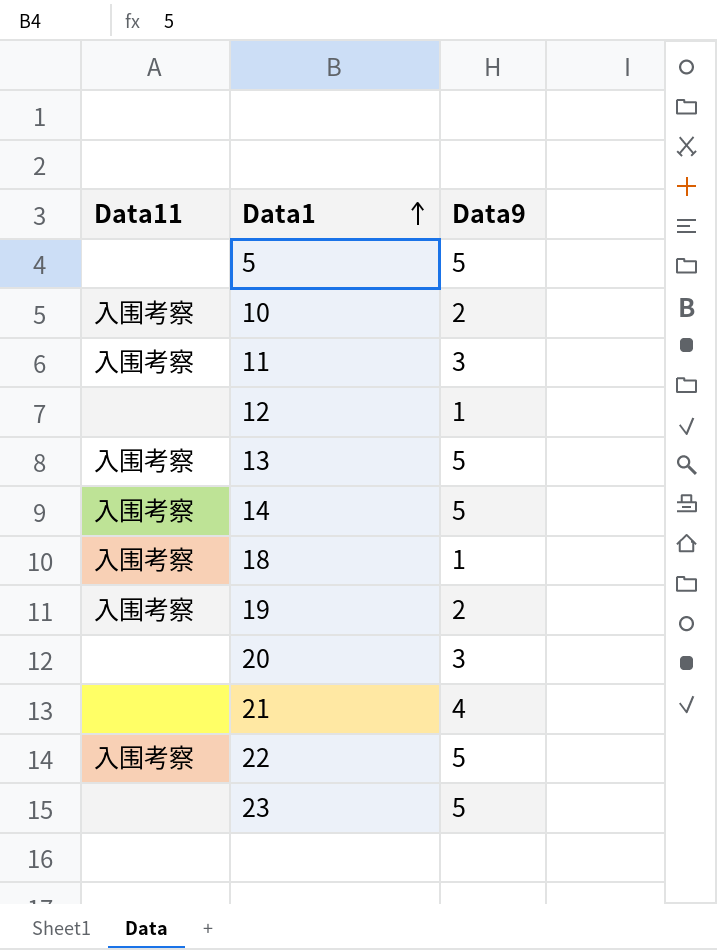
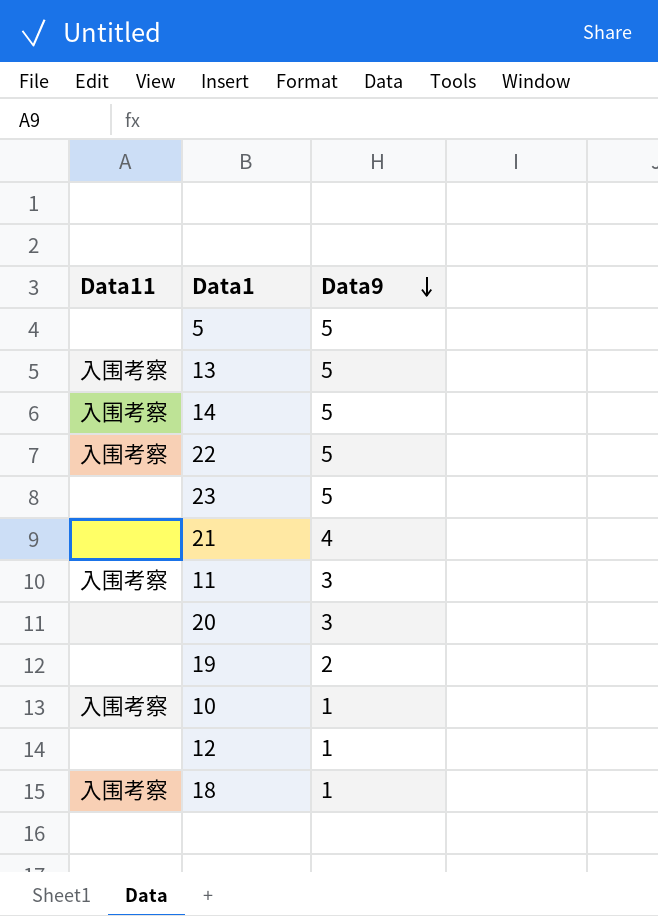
row order: Data1 ascending -> Data9 descending
19 | Data11: 入围考察 -> none
10 | Data9: 2 -> 1

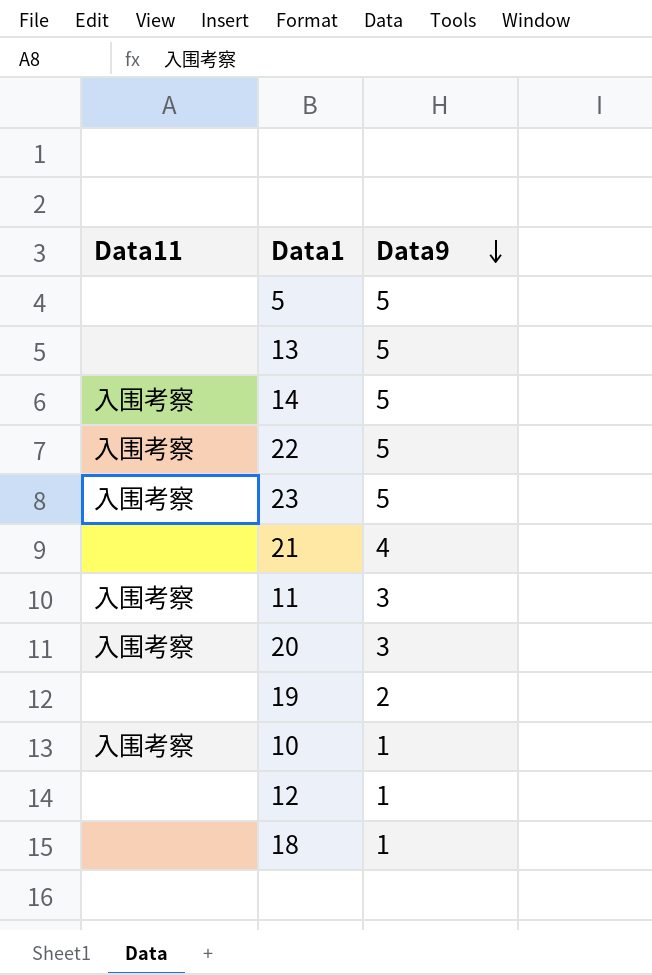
13 | Data11: 入围考察 -> none
23 | Data11: none -> 入围考察
20 | Data11: none -> 入围考察
18 | Data11: 入围考察 -> none

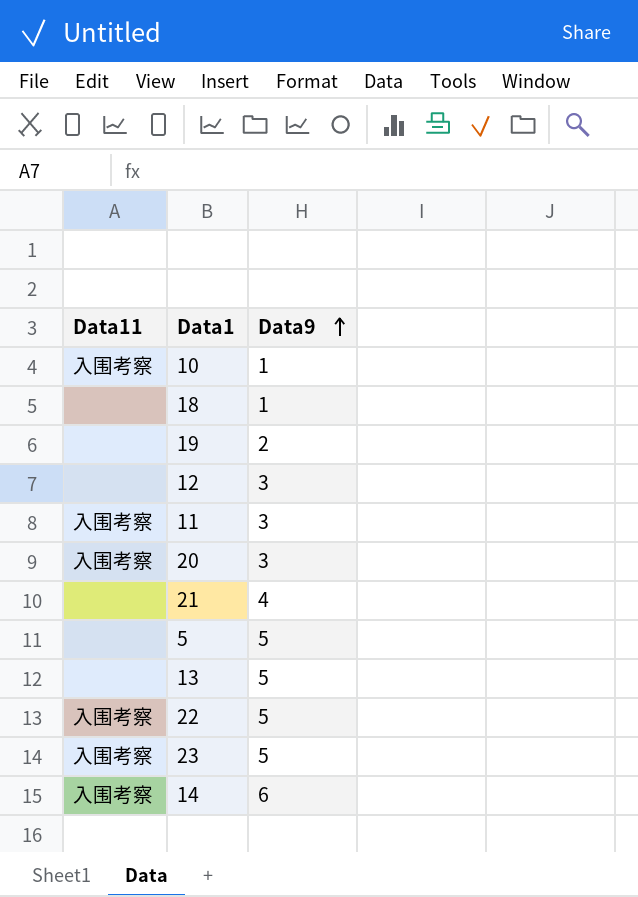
row order: Data9 descending -> Data9 ascending
12 | Data9: 1 -> 3
14 | Data9: 5 -> 6

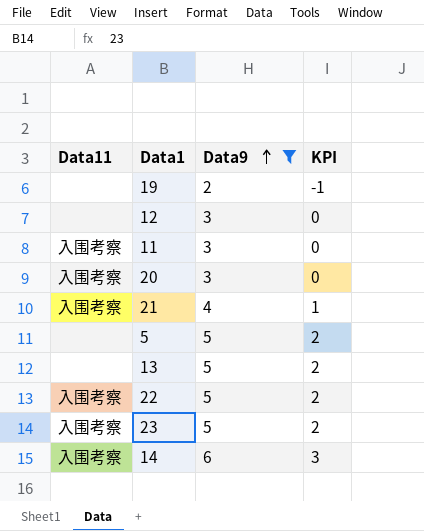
filter: none -> Data9 != 1
column KPI | formula: none -> [Data9] - 3
21 | Data11: none -> 入围考察

